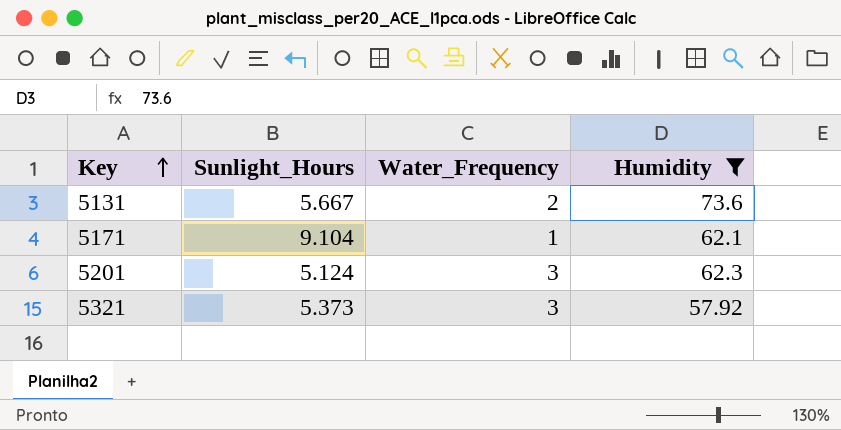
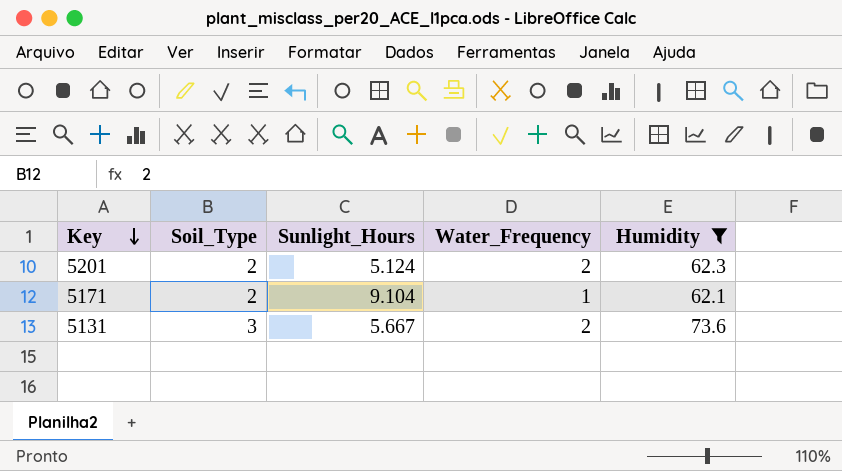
row order: Key ascending -> Key descending
column Soil_Type | position: none -> 2
row 5321: 5.373 | 3 | 57.92 -> none
5201 | Water_Frequency: 3 -> 2

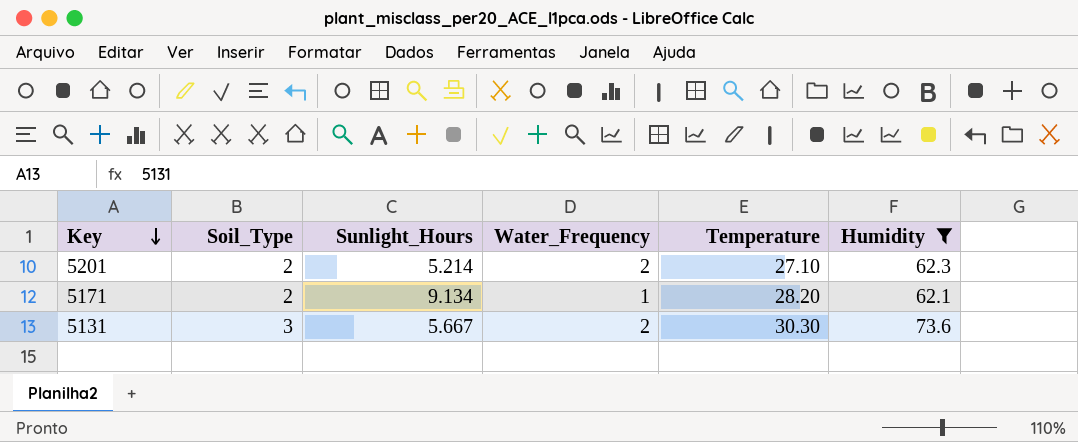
column Temperature | position: none -> 5
5201 | Sunlight_Hours: 5.124 -> 5.214
5171 | Sunlight_Hours: 9.104 -> 9.134

